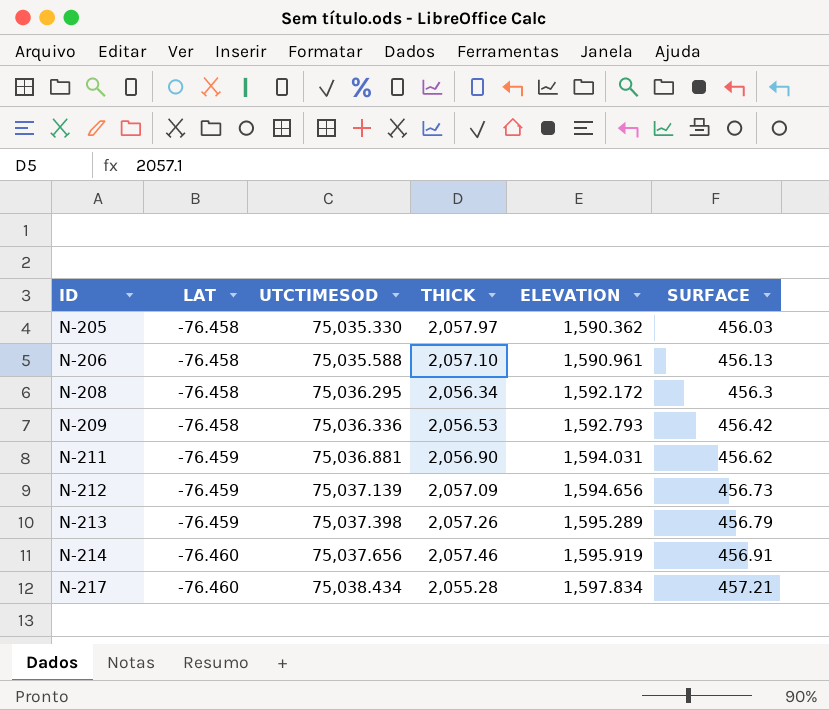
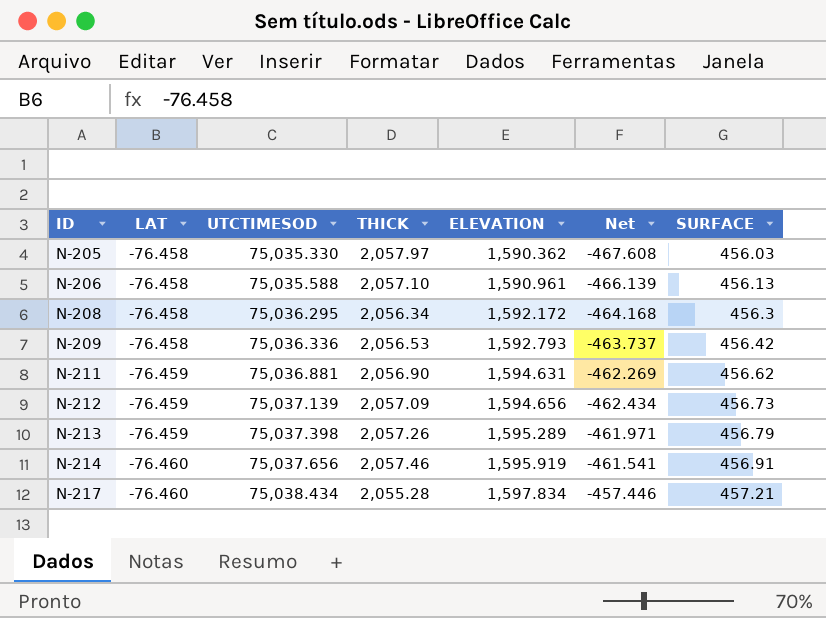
column Net | formula: none -> [ELEVATION] - [THICK]
N-211 | ELEVATION: 1,594.031 -> 1,594.631

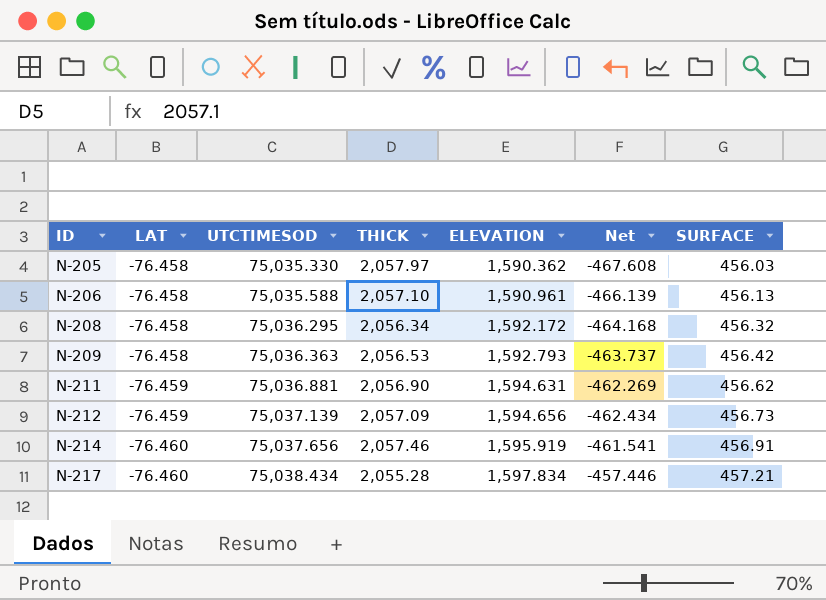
row N-213: -76.459 | 75,037.398 | 2,057.26 | 1,595.289 | -461.971 | 456.79 -> none
N-208 | SURFACE: 456.3 -> 456.32
N-209 | UTCTIMESOD: 75,036.336 -> 75,036.363

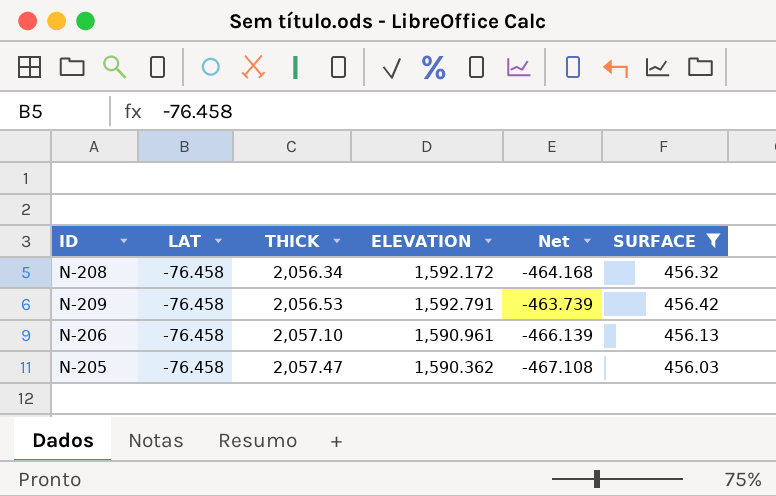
filter: none -> SURFACE <= 456.42
row order: ID ascending -> THICK ascending
column UTCTIMESOD | position: 3 -> none
N-209 | ELEVATION: 1,592.793 -> 1,592.791
N-209 | Net: -463.737 -> -463.739
N-205 | THICK: 2,057.97 -> 2,057.47
N-205 | Net: -467.608 -> -467.108

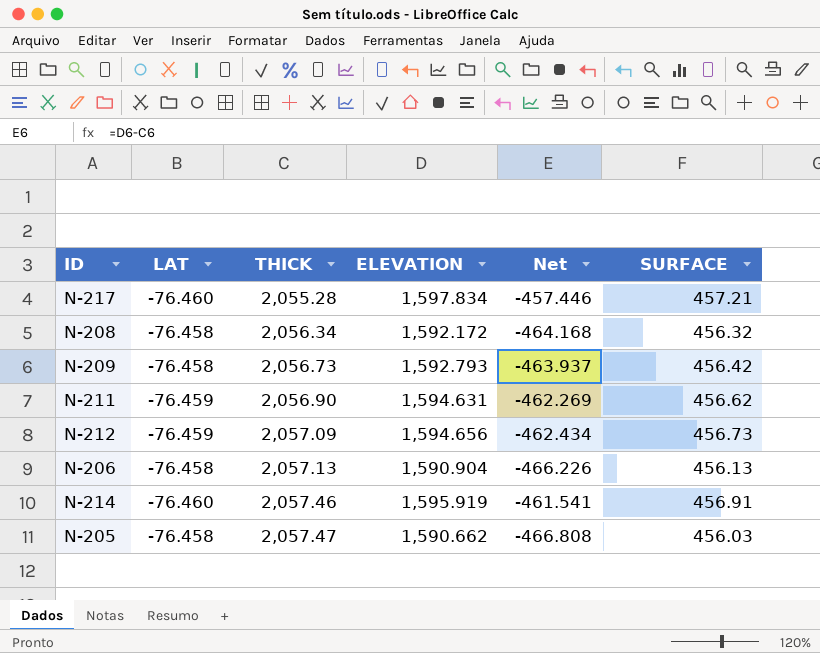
filter: SURFACE <= 456.42 -> none
N-209 | THICK: 2,056.53 -> 2,056.73
N-209 | ELEVATION: 1,592.791 -> 1,592.793
N-209 | Net: -463.739 -> -463.937
N-206 | THICK: 2,057.10 -> 2,057.13
N-206 | ELEVATION: 1,590.961 -> 1,590.904
N-206 | Net: -466.139 -> -466.226
N-205 | ELEVATION: 1,590.362 -> 1,590.662
N-205 | Net: -467.108 -> -466.808

